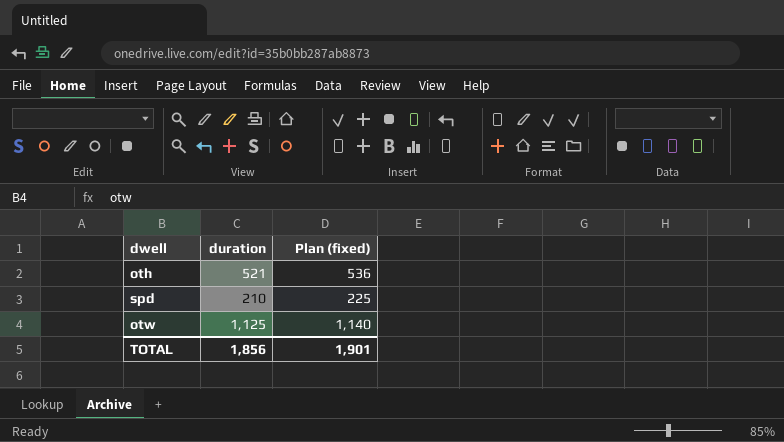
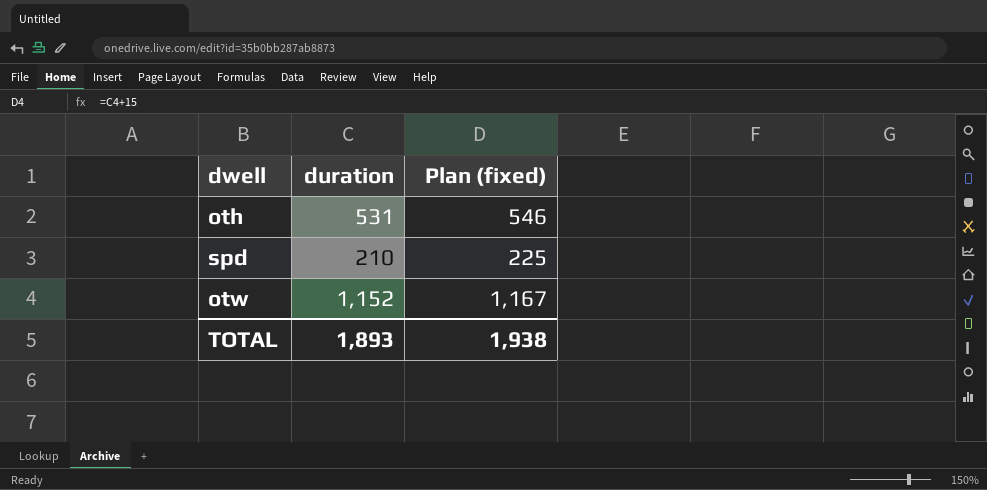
oth | duration: 521 -> 531
oth | Plan (fixed): 536 -> 546
otw | duration: 1,125 -> 1,152
otw | Plan (fixed): 1,140 -> 1,167
TOTAL | duration: 1,856 -> 1,893
TOTAL | Plan (fixed): 1,901 -> 1,938

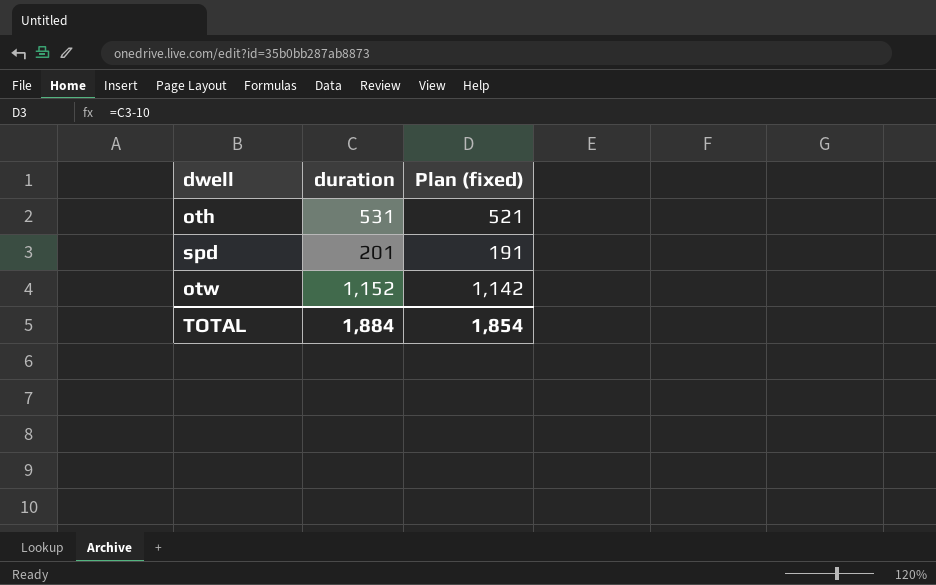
column Plan (fixed) | formula: [duration] + 15 -> [duration] - 10
spd | duration: 210 -> 201
TOTAL | duration: 1,893 -> 1,884
TOTAL | Plan (fixed): 1,938 -> 1,854

